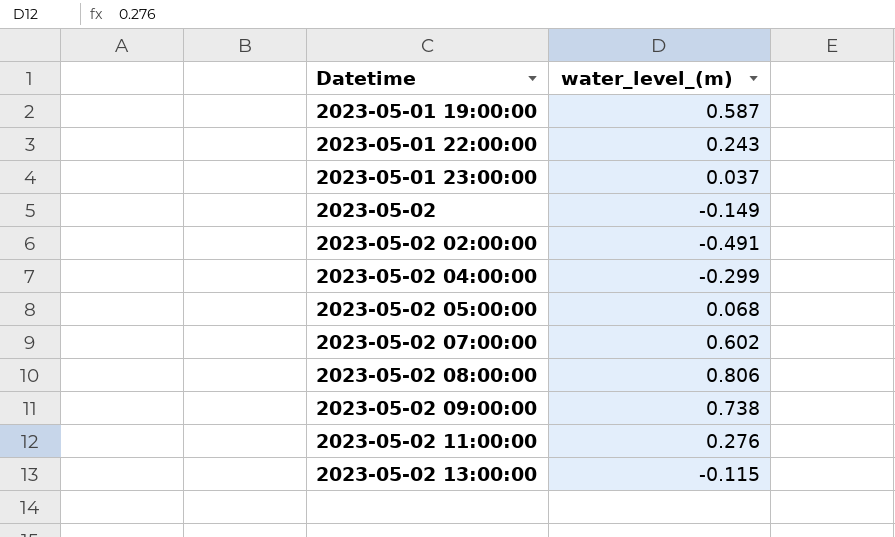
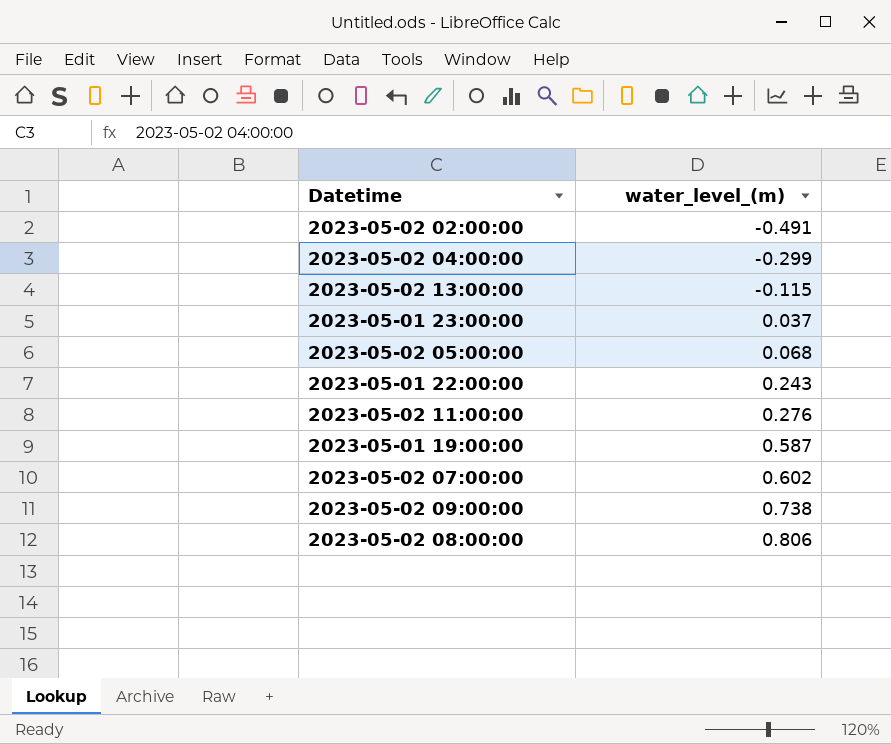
row order: Datetime ascending -> water_level_(m) ascending
row 2023-05-02: -0.149 -> none

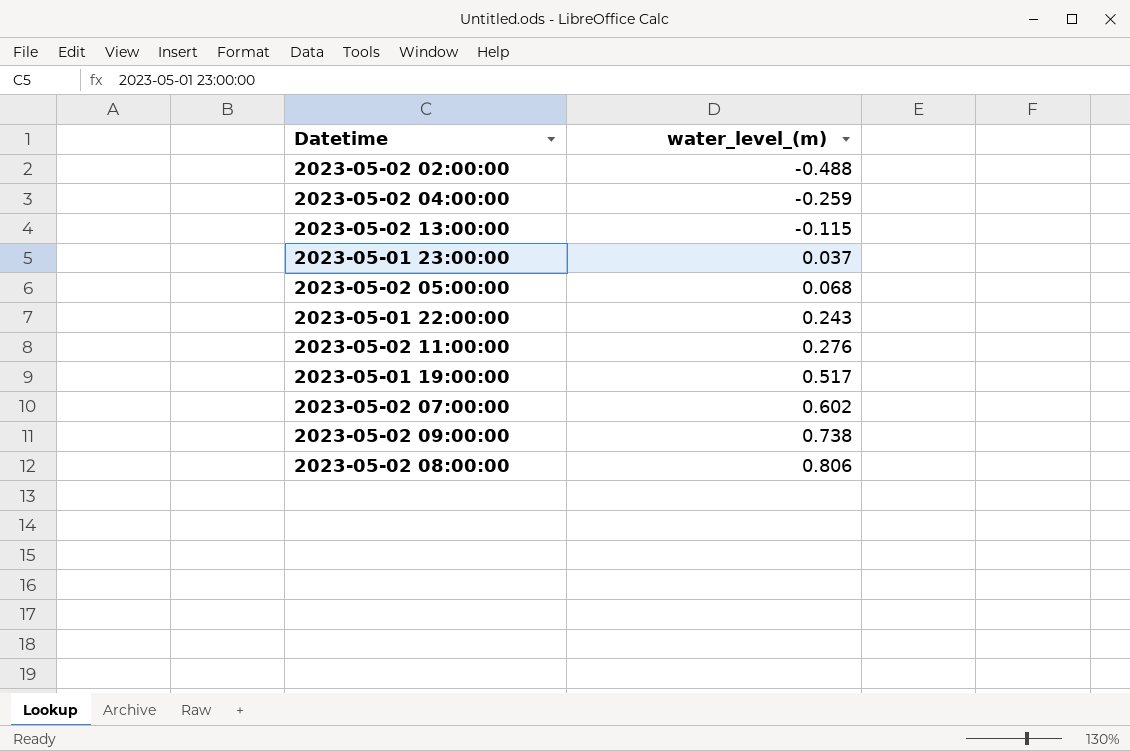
2023-05-02 02:00:00 | water_level_(m): -0.491 -> -0.488
2023-05-02 04:00:00 | water_level_(m): -0.299 -> -0.259
2023-05-01 19:00:00 | water_level_(m): 0.587 -> 0.517

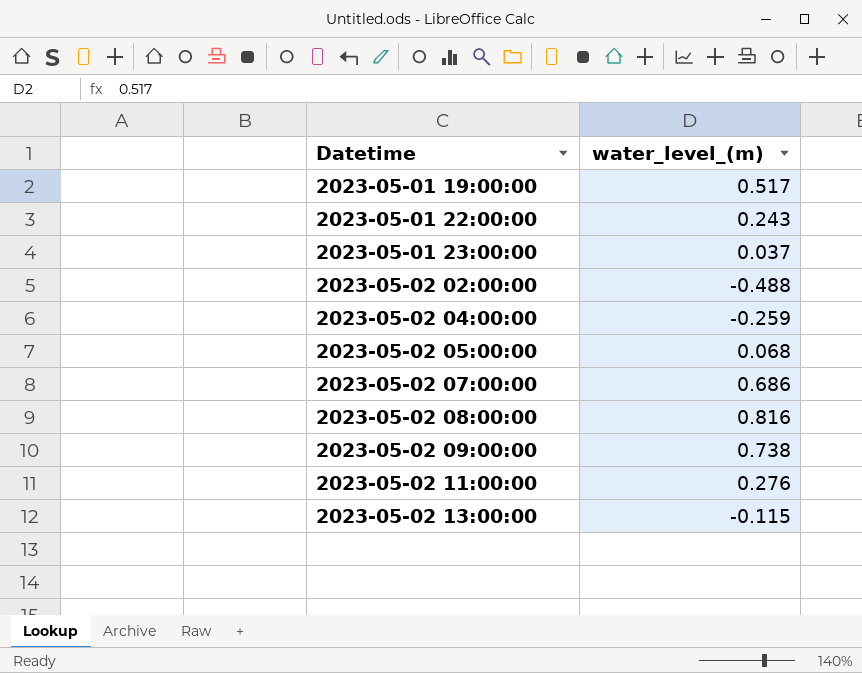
row order: water_level_(m) ascending -> Datetime ascending
2023-05-02 07:00:00 | water_level_(m): 0.602 -> 0.686
2023-05-02 08:00:00 | water_level_(m): 0.806 -> 0.816

